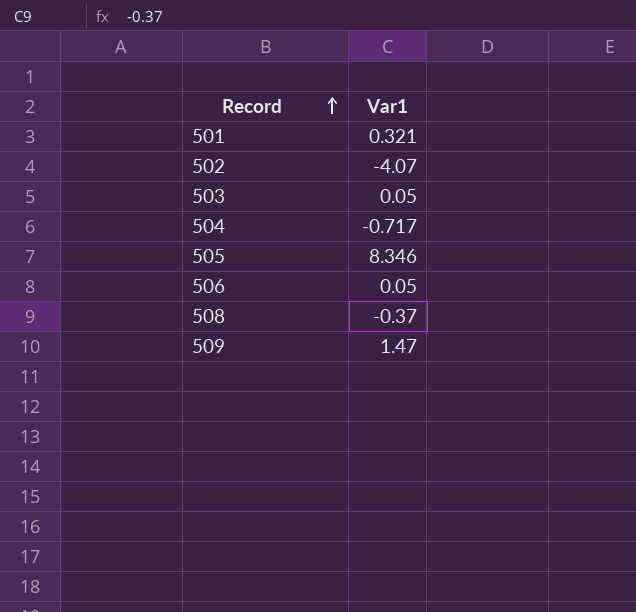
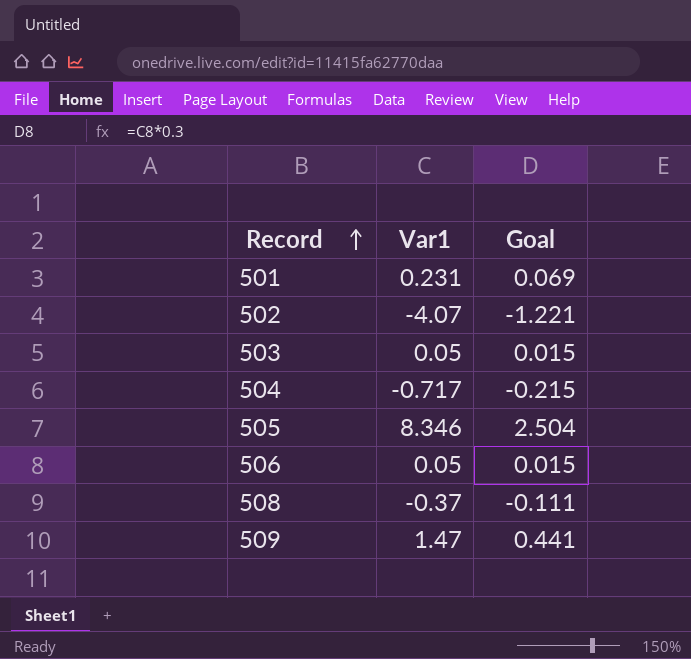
column Goal | formula: none -> [Var1] * 0.3
501 | Var1: 0.321 -> 0.231

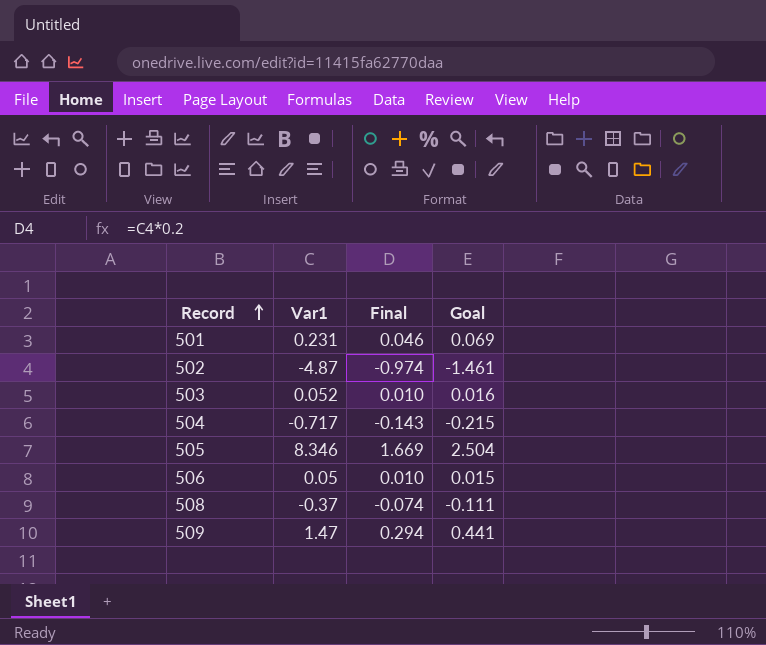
column Final | formula: none -> [Var1] * 0.2
502 | Var1: -4.07 -> -4.87
502 | Goal: -1.221 -> -1.461
503 | Var1: 0.05 -> 0.052
503 | Goal: 0.015 -> 0.016

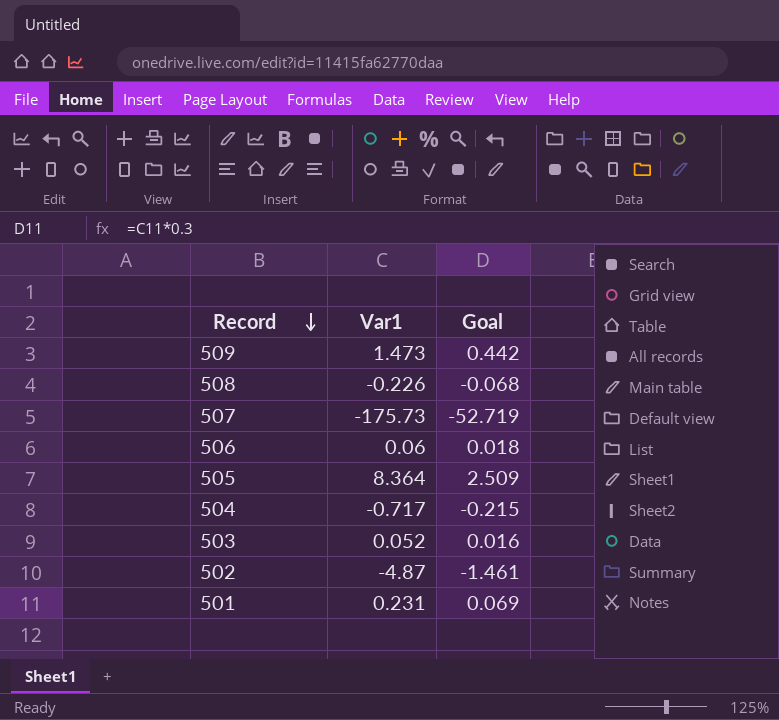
row order: Record ascending -> Record descending
column Final | formula: [Var1] * 0.2 -> none
509 | Var1: 1.47 -> 1.473
509 | Goal: 0.441 -> 0.442
508 | Var1: -0.37 -> -0.226
508 | Goal: -0.111 -> -0.068
row 507: none -> -175.73 | -52.719
506 | Var1: 0.05 -> 0.06
506 | Goal: 0.015 -> 0.018
505 | Var1: 8.346 -> 8.364
505 | Goal: 2.504 -> 2.509

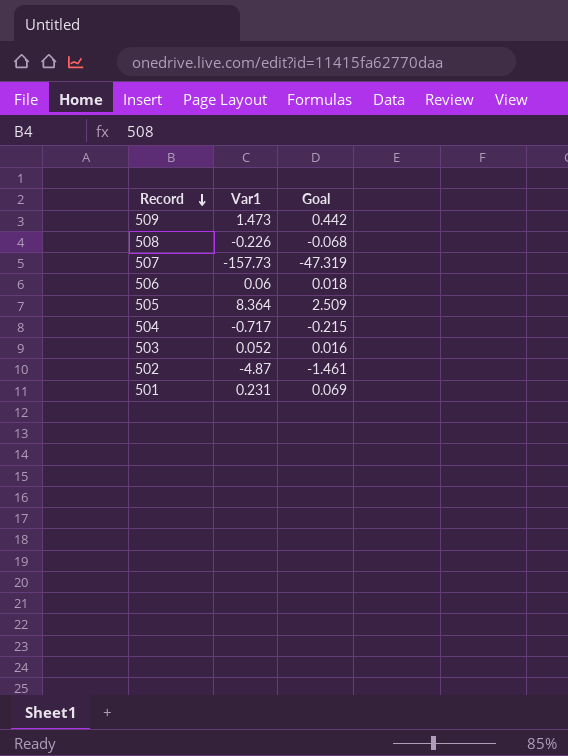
507 | Var1: -175.73 -> -157.73
507 | Goal: -52.719 -> -47.319

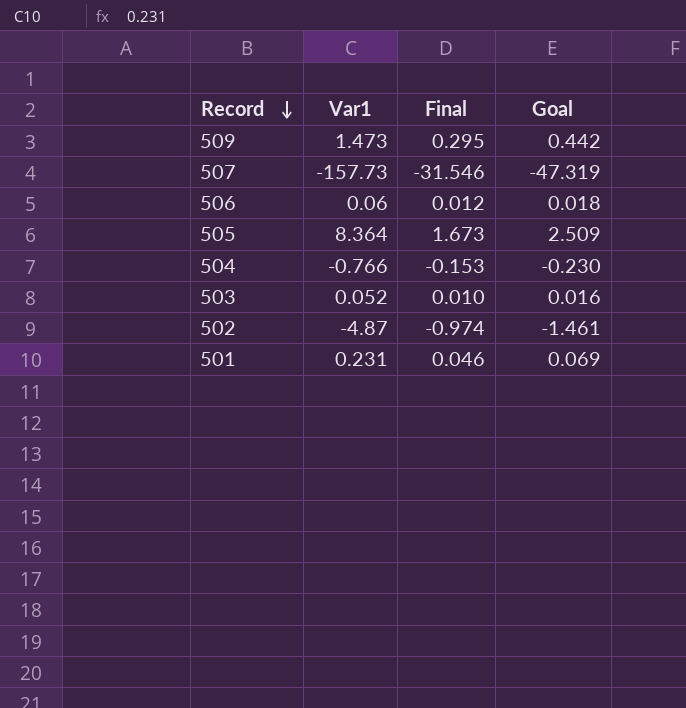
column Final | formula: none -> [Var1] * 0.2
row 508: -0.226 | -0.068 -> none
504 | Var1: -0.717 -> -0.766
504 | Goal: -0.215 -> -0.230

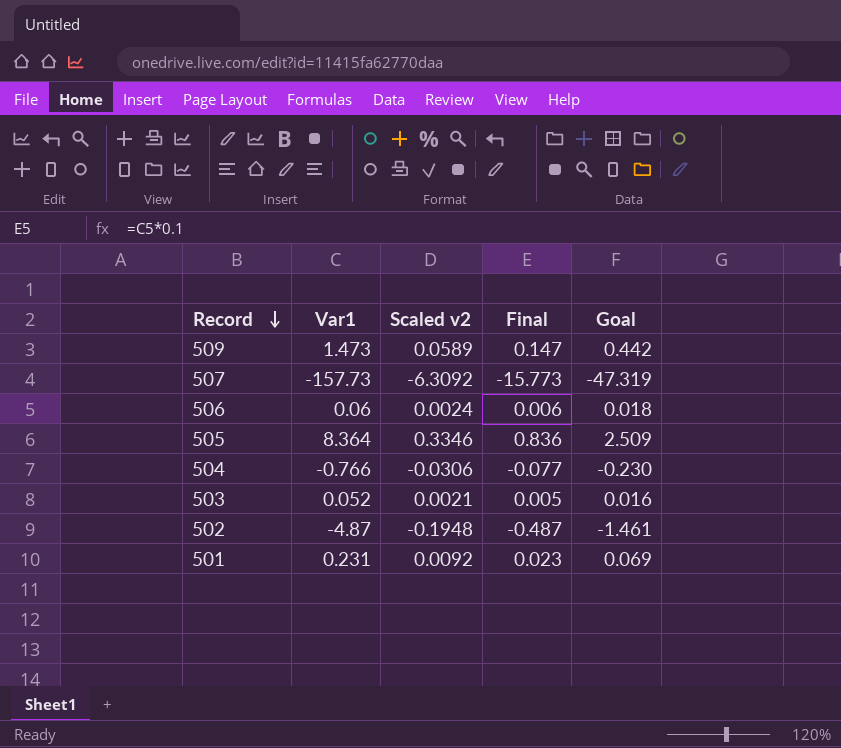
column Scaled v2 | formula: none -> [Var1] * 0.04
column Final | formula: [Var1] * 0.2 -> [Var1] * 0.1

